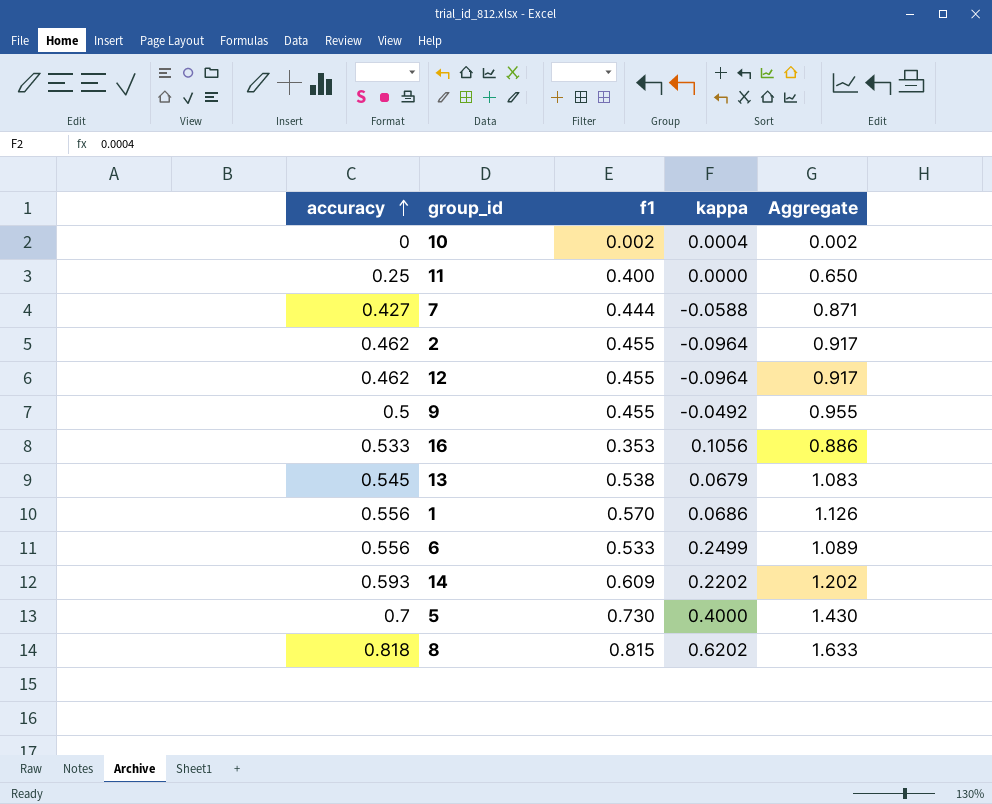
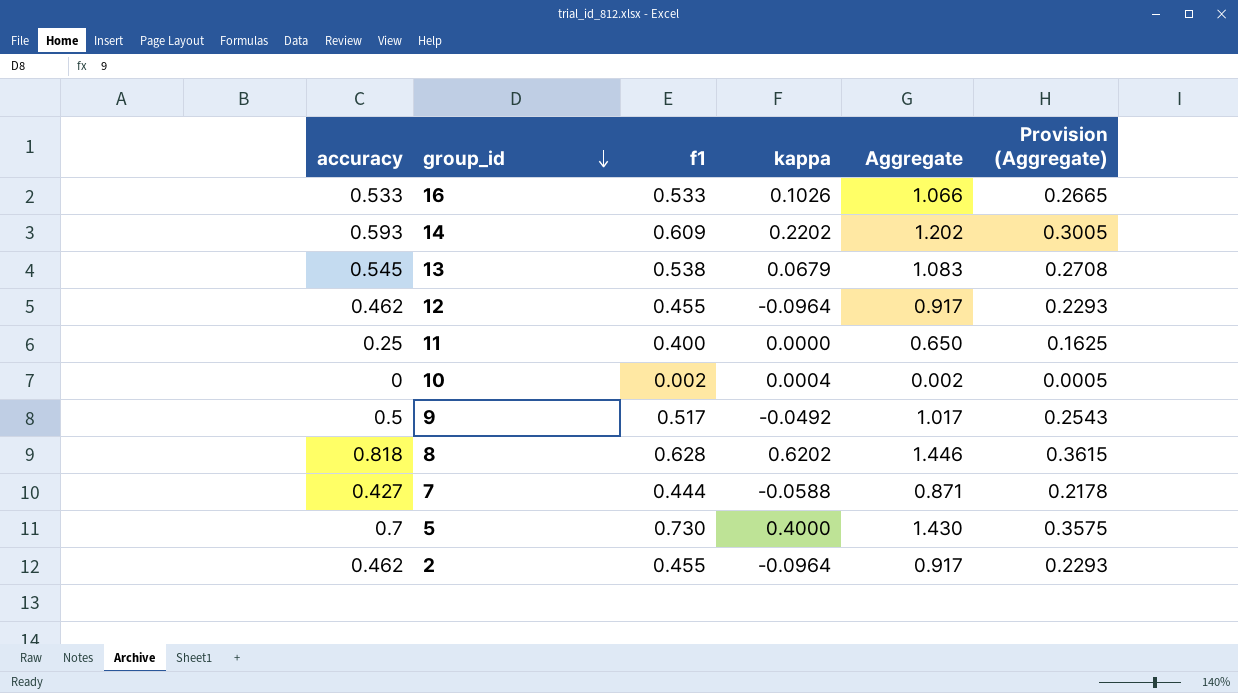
row order: accuracy ascending -> group_id descending
column Provision (Aggregate) | formula: none -> [Aggregate] * 0.25
row 1: 0.556 | 0.570 | 0.0686 | 1.126 -> none
row 6: 0.556 | 0.533 | 0.2499 | 1.089 -> none
16 | f1: 0.353 -> 0.533
16 | kappa: 0.1056 -> 0.1026
16 | Aggregate: 0.886 -> 1.066
9 | f1: 0.455 -> 0.517
9 | Aggregate: 0.955 -> 1.017
8 | f1: 0.815 -> 0.628
8 | Aggregate: 1.633 -> 1.446

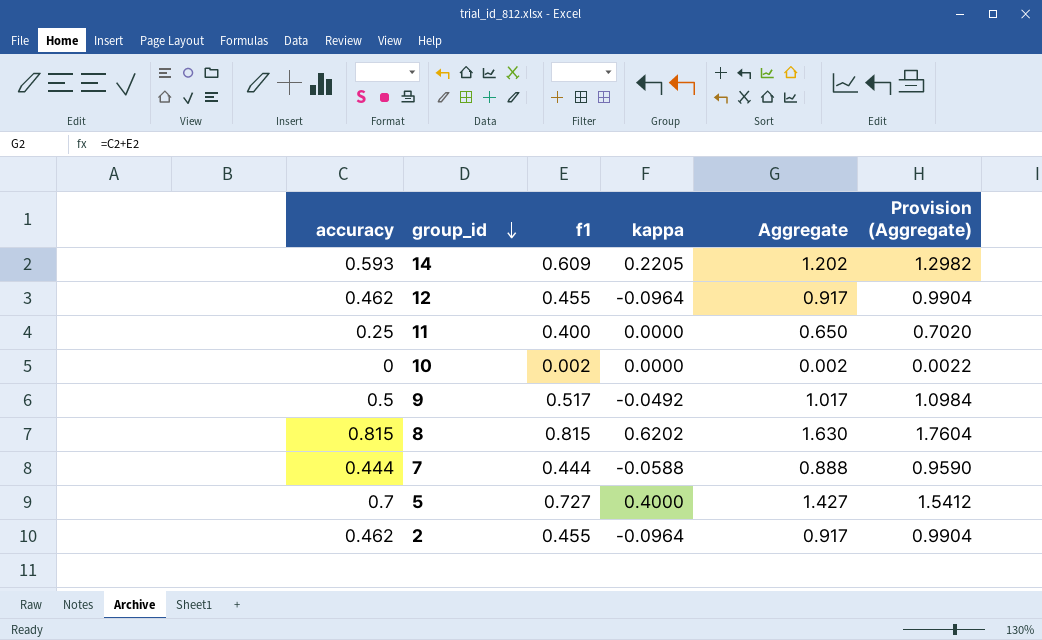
column Provision (Aggregate) | formula: [Aggregate] * 0.25 -> [Aggregate] * 1.08
row 16: 0.533 | 0.533 | 0.1026 | 1.066 | 0.2665 -> none
row 13: 0.545 | 0.538 | 0.0679 | 1.083 | 0.2708 -> none
14 | kappa: 0.2202 -> 0.2205
10 | kappa: 0.0004 -> 0.0000
8 | accuracy: 0.818 -> 0.815
8 | f1: 0.628 -> 0.815
8 | Aggregate: 1.446 -> 1.630
7 | accuracy: 0.427 -> 0.444
7 | Aggregate: 0.871 -> 0.888
5 | f1: 0.730 -> 0.727
5 | Aggregate: 1.430 -> 1.427

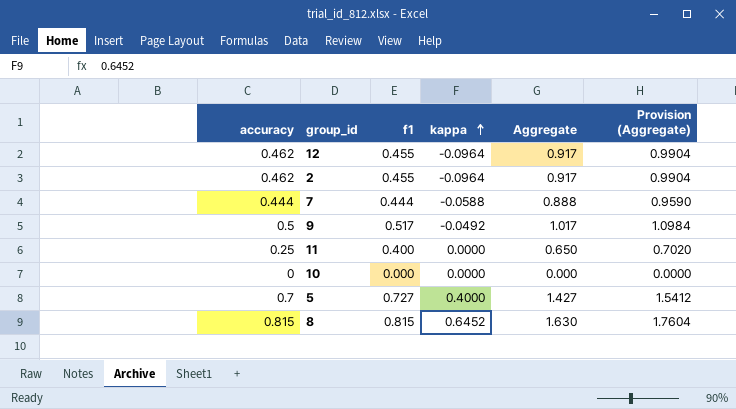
row order: group_id descending -> kappa ascending
row 14: 0.593 | 0.609 | 0.2205 | 1.202 | 1.2982 -> none
10 | f1: 0.002 -> 0.000
10 | Aggregate: 0.002 -> 0.000
10 | Provision (Aggregate): 0.0022 -> 0.0000
8 | kappa: 0.6202 -> 0.6452

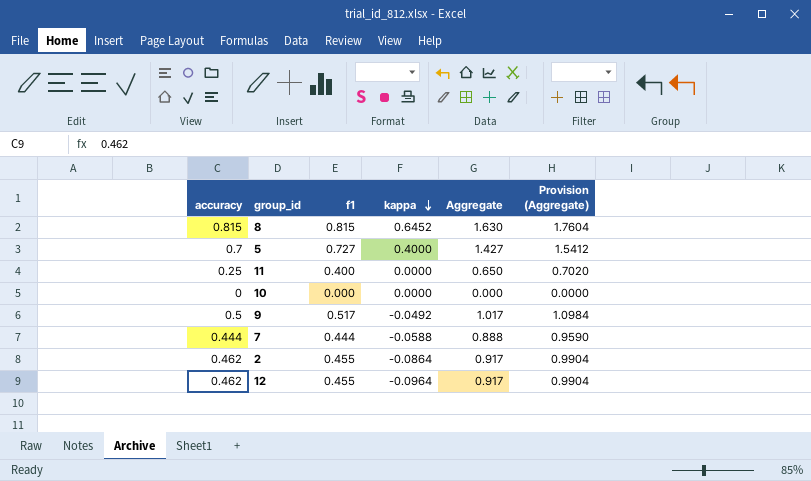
row order: kappa ascending -> kappa descending
2 | kappa: -0.0964 -> -0.0864

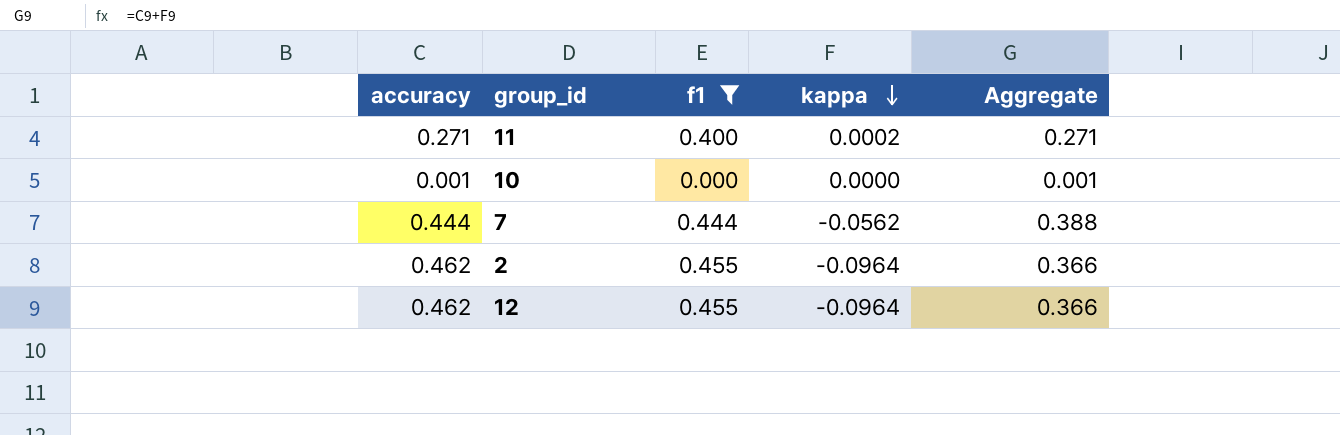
filter: none -> f1 <= 0.455
column Provision (Aggregate) | formula: [Aggregate] * 1.08 -> none
column Aggregate | formula: [accuracy] + [f1] -> [accuracy] + [kappa]
11 | accuracy: 0.25 -> 0.271
11 | kappa: 0.0000 -> 0.0002
10 | accuracy: 0 -> 0.001
7 | kappa: -0.0588 -> -0.0562
2 | kappa: -0.0864 -> -0.0964

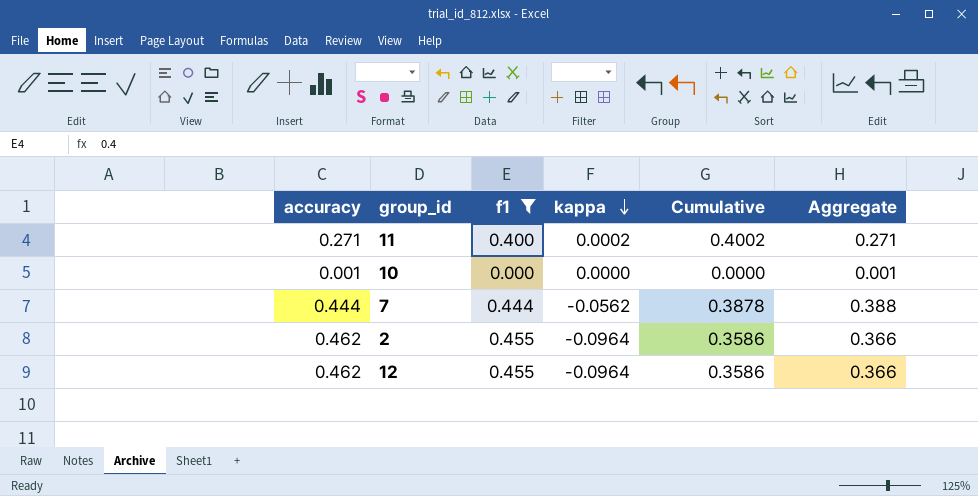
column Cumulative | formula: none -> [f1] + [kappa]

